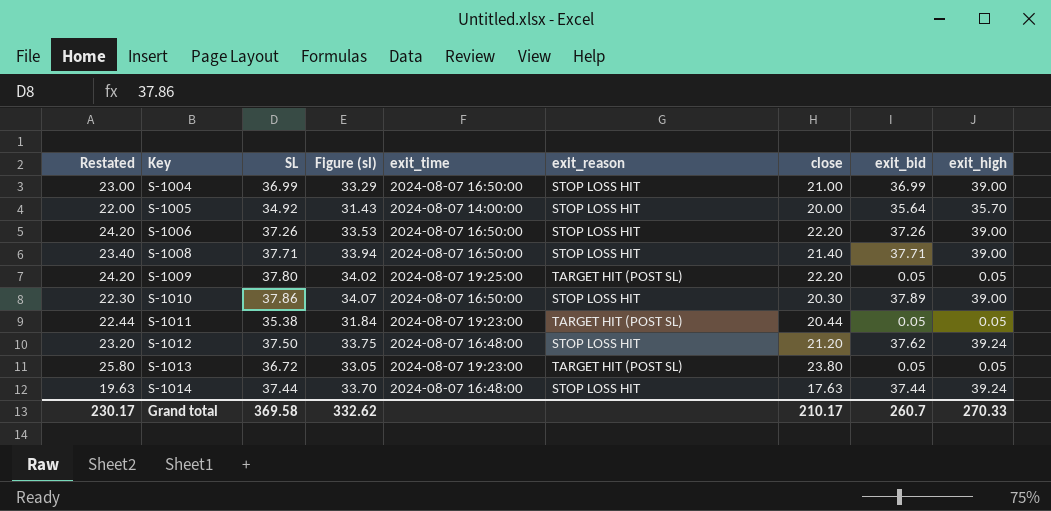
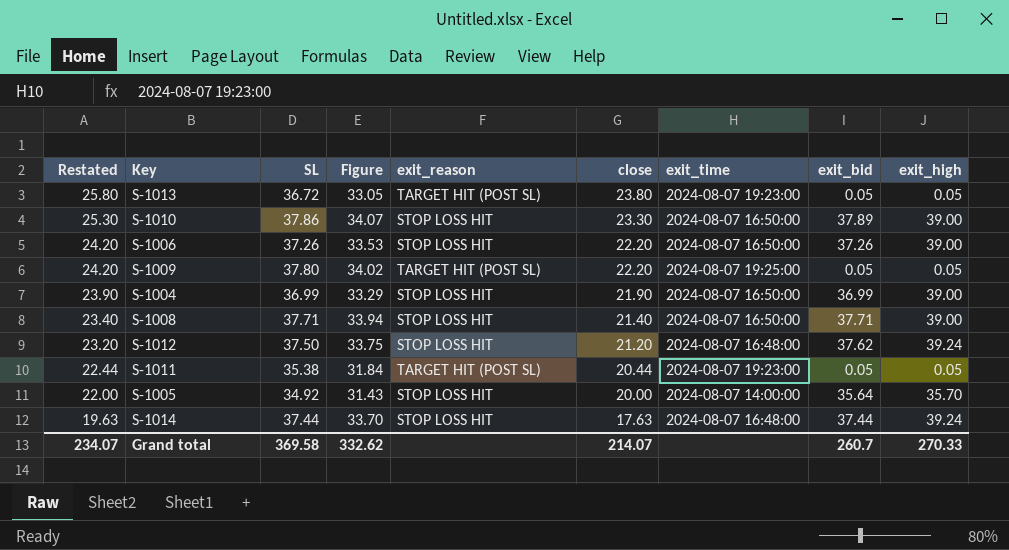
row order: Key ascending -> Restated descending
column name: Figure (sl) -> Figure
column exit_time | position: 5 -> 7
S-1010 | Restated: 22.30 -> 25.30
S-1010 | close: 20.30 -> 23.30
S-1004 | Restated: 23.00 -> 23.90
S-1004 | close: 21.00 -> 21.90
Grand total | Restated: 230.17 -> 234.07
Grand total | close: 210.17 -> 214.07

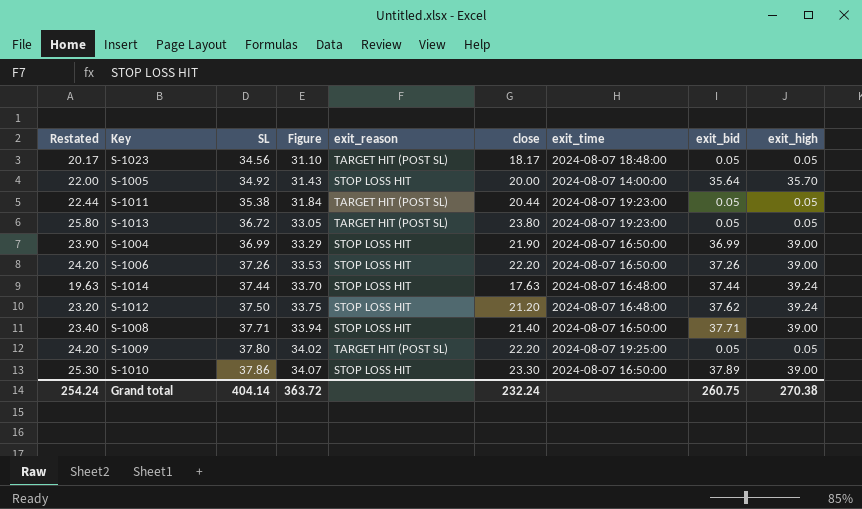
row order: Restated descending -> SL ascending
row S-1023: none -> 20.17 | 34.56 | 31.10 | TARGET HIT (POST SL) | 18.17 | 2024-08-07 18:48:00 | 0.05 | 0.05
Grand total | Restated: 234.07 -> 254.24
Grand total | SL: 369.58 -> 404.14
Grand total | Figure: 332.62 -> 363.72
Grand total | close: 214.07 -> 232.24
Grand total | exit_bid: 260.7 -> 260.75
Grand total | exit_high: 270.33 -> 270.38

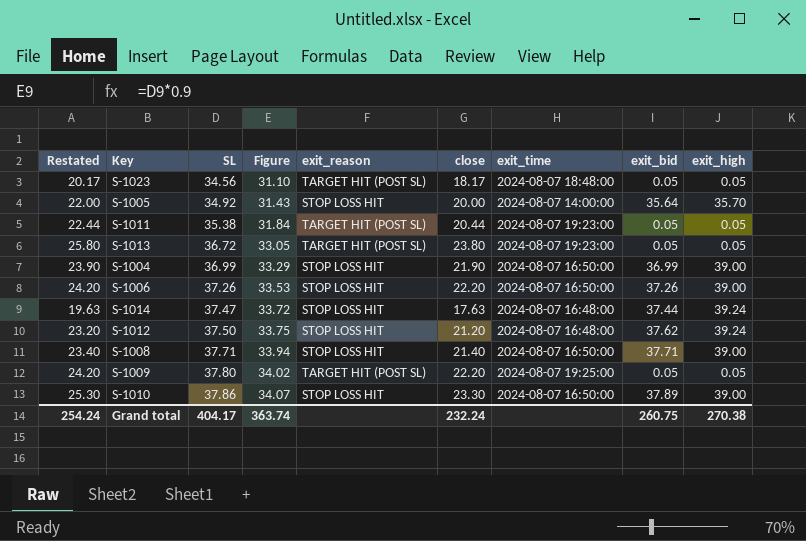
S-1014 | SL: 37.44 -> 37.47
S-1014 | Figure: 33.70 -> 33.72
Grand total | SL: 404.14 -> 404.17
Grand total | Figure: 363.72 -> 363.74

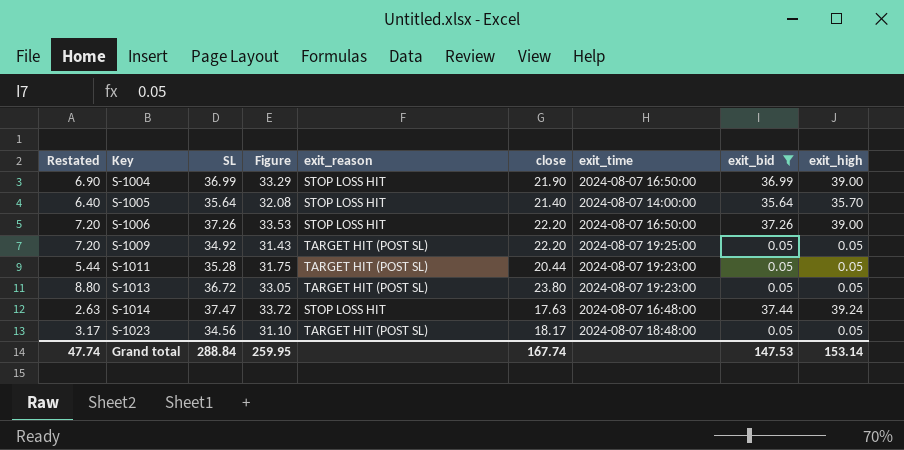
filter: none -> exit_bid <= 37.44
row order: SL ascending -> Key ascending
column Restated | formula: [close] + 2 -> [close] - 15
S-1005 | SL: 34.92 -> 35.64
S-1005 | Figure: 31.43 -> 32.08
S-1005 | close: 20.00 -> 21.40
S-1009 | SL: 37.80 -> 34.92
S-1009 | Figure: 34.02 -> 31.43
S-1011 | SL: 35.38 -> 35.28
S-1011 | Figure: 31.84 -> 31.75
Grand total | Restated: 254.24 -> 47.74
Grand total | SL: 404.17 -> 288.84
Grand total | Figure: 363.74 -> 259.95
Grand total | close: 232.24 -> 167.74
Grand total | exit_bid: 260.75 -> 147.53
Grand total | exit_high: 270.38 -> 153.14

